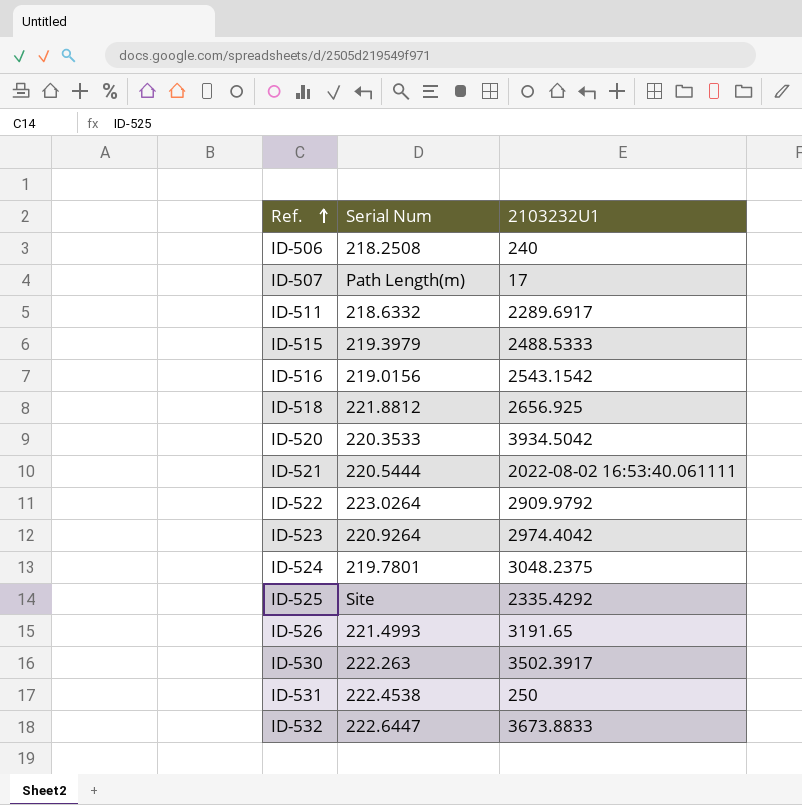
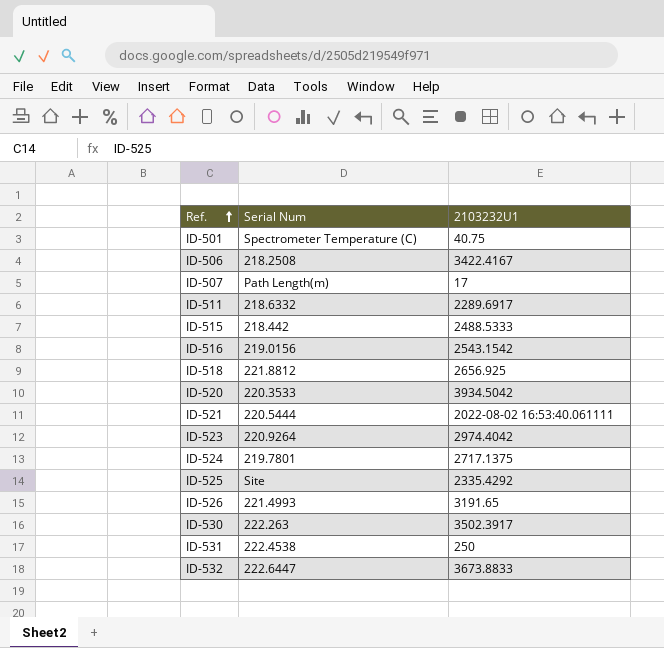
row ID-522: 223.0264 | 2909.9792 -> none
row ID-501: none -> Spectrometer Temperature (C) | 40.75
ID-506 | 2103232U1: 240 -> 3422.4167
ID-515 | Serial Num: 219.3979 -> 218.442
ID-524 | 2103232U1: 3048.2375 -> 2717.1375

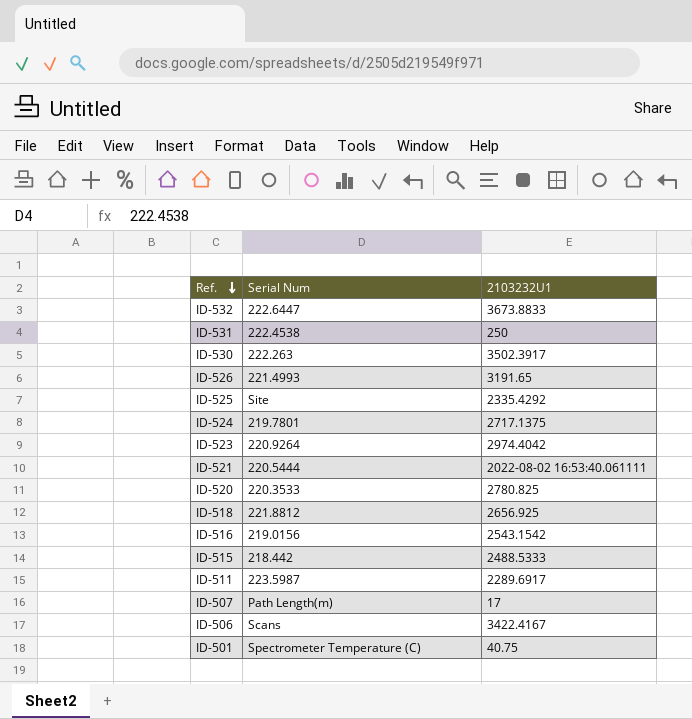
row order: Ref. ascending -> Ref. descending
ID-520 | 2103232U1: 3934.5042 -> 2780.825
ID-511 | Serial Num: 218.6332 -> 223.5987
ID-506 | Serial Num: 218.2508 -> Scans

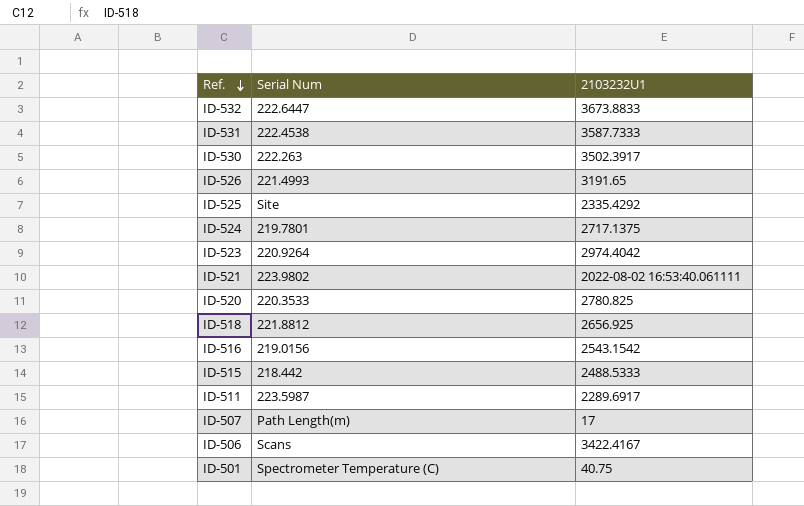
ID-531 | 2103232U1: 250 -> 3587.7333
ID-521 | Serial Num: 220.5444 -> 223.9802

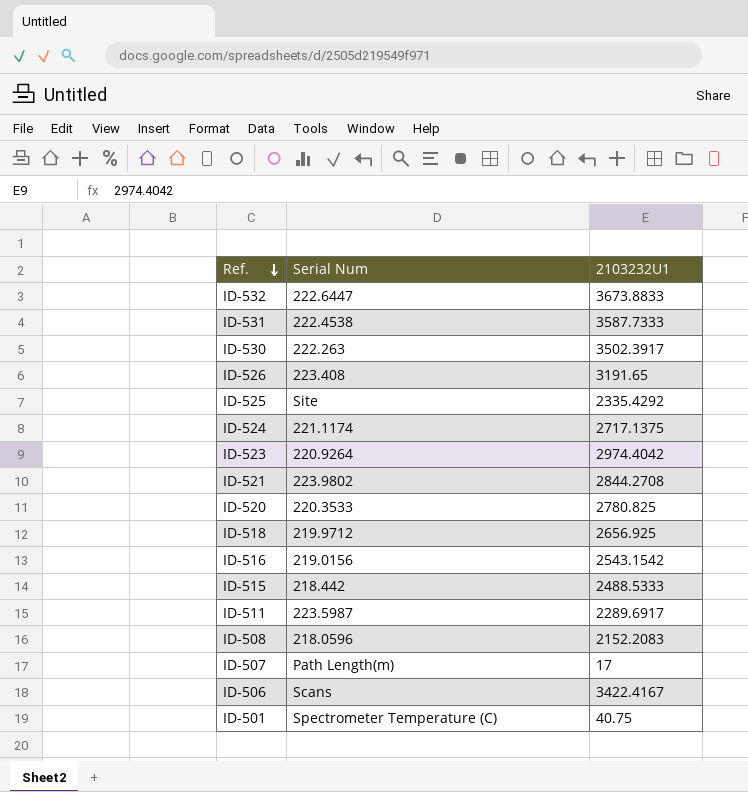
ID-526 | Serial Num: 221.4993 -> 223.408
ID-524 | Serial Num: 219.7801 -> 221.1174
ID-521 | 2103232U1: 2022-08-02 16:53:40.061111 -> 2844.2708
ID-518 | Serial Num: 221.8812 -> 219.9712
row ID-508: none -> 218.0596 | 2152.2083

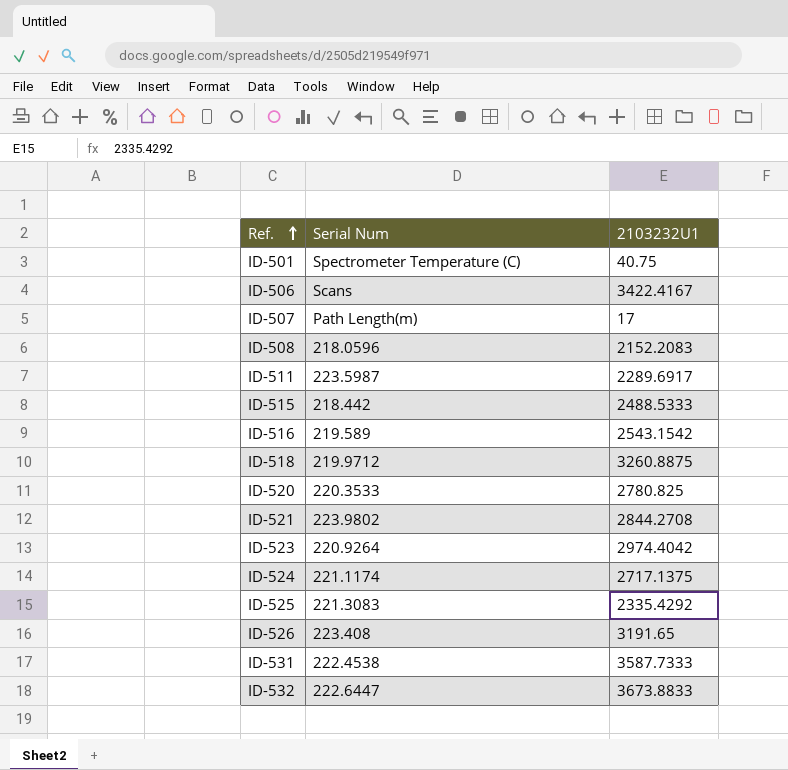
row order: Ref. descending -> Ref. ascending
row ID-530: 222.263 | 3502.3917 -> none
ID-516 | Serial Num: 219.0156 -> 219.589
ID-518 | 2103232U1: 2656.925 -> 3260.8875
ID-525 | Serial Num: Site -> 221.3083

